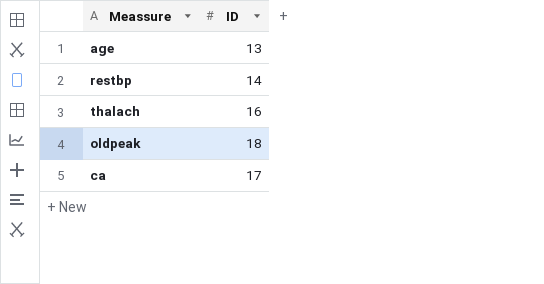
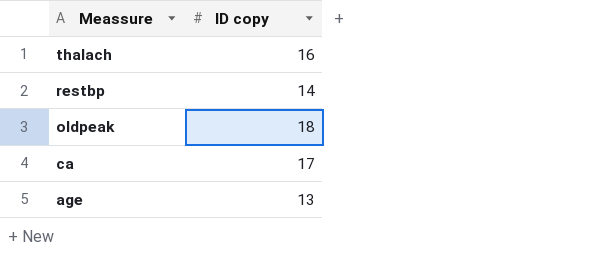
row order: none -> Meassure descending
column name: ID -> ID copy

